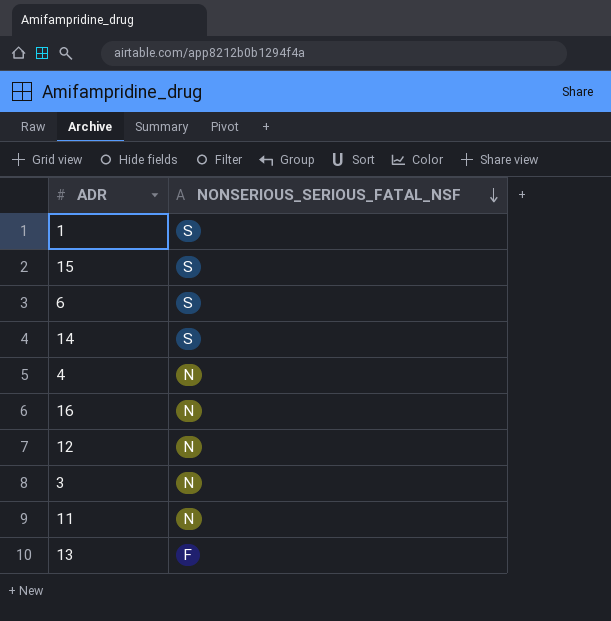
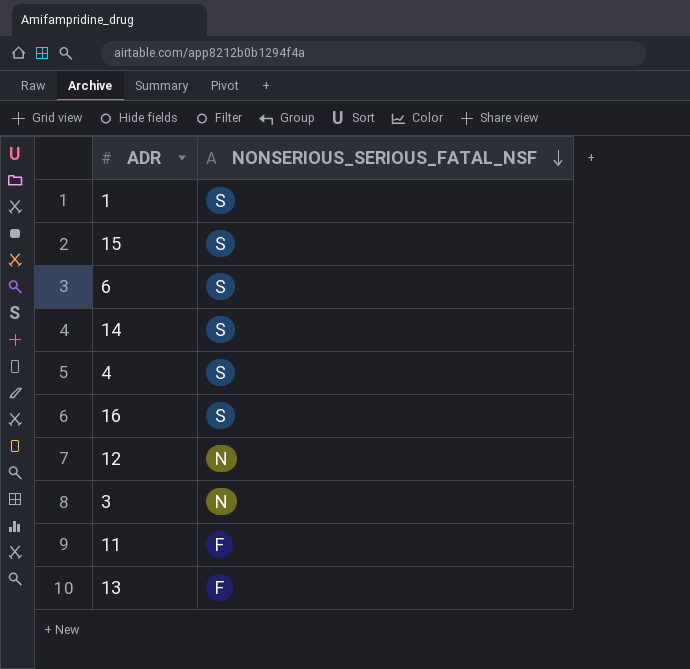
4 | NONSERIOUS_SERIOUS_FATAL_NSF: N -> S
16 | NONSERIOUS_SERIOUS_FATAL_NSF: N -> S
11 | NONSERIOUS_SERIOUS_FATAL_NSF: N -> F

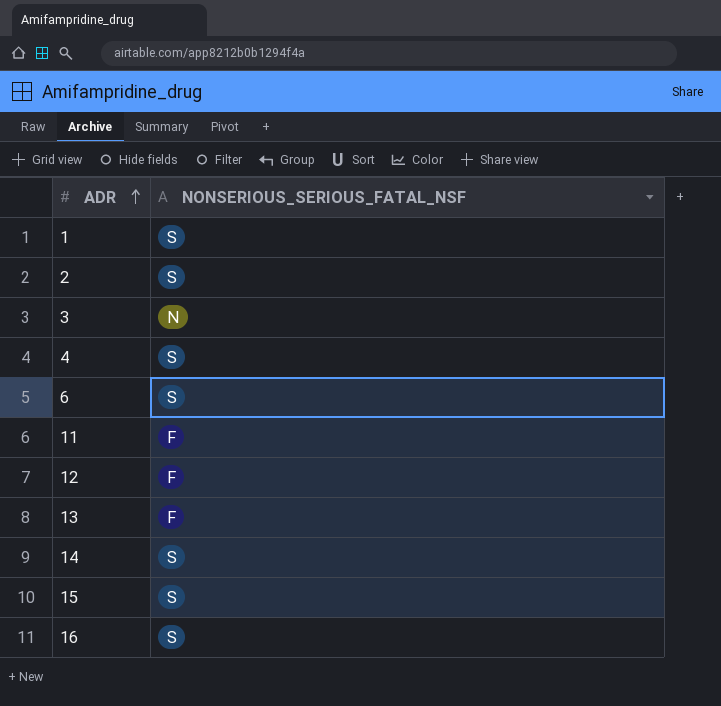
row order: NONSERIOUS_SERIOUS_FATAL_NSF descending -> ADR ascending
row 2: none -> S
12 | NONSERIOUS_SERIOUS_FATAL_NSF: N -> F

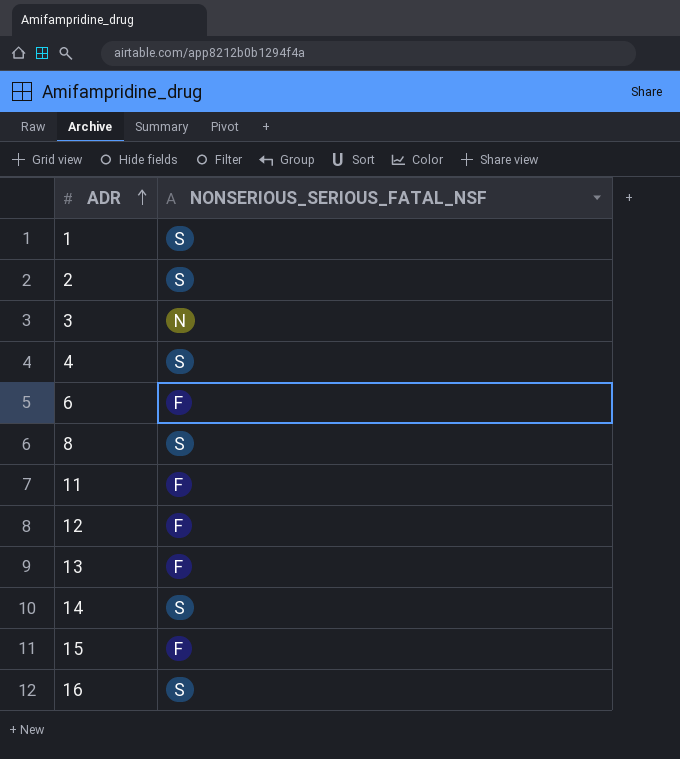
6 | NONSERIOUS_SERIOUS_FATAL_NSF: S -> F
row 8: none -> S
15 | NONSERIOUS_SERIOUS_FATAL_NSF: S -> F

